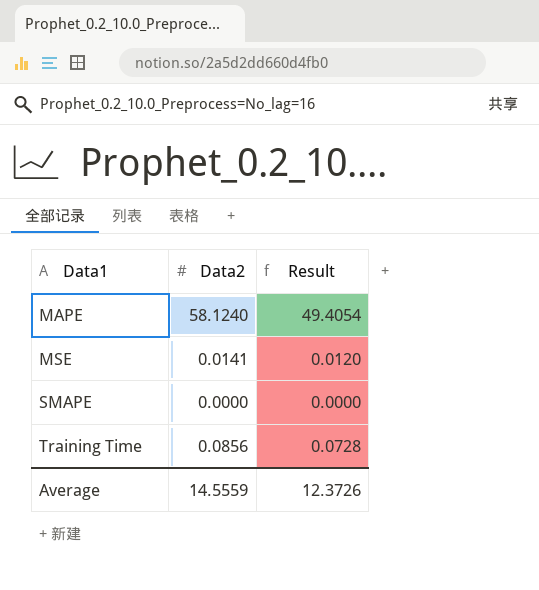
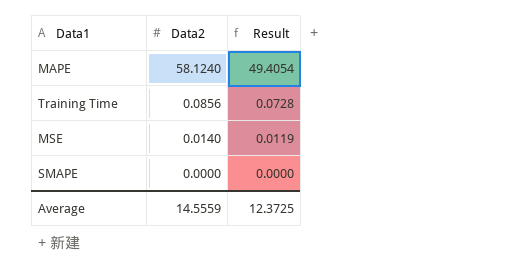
row order: Data1 ascending -> Data2 descending
MSE | Data2: 0.0141 -> 0.0140
MSE | Result: 0.0120 -> 0.0119
Average | Result: 12.3726 -> 12.3725

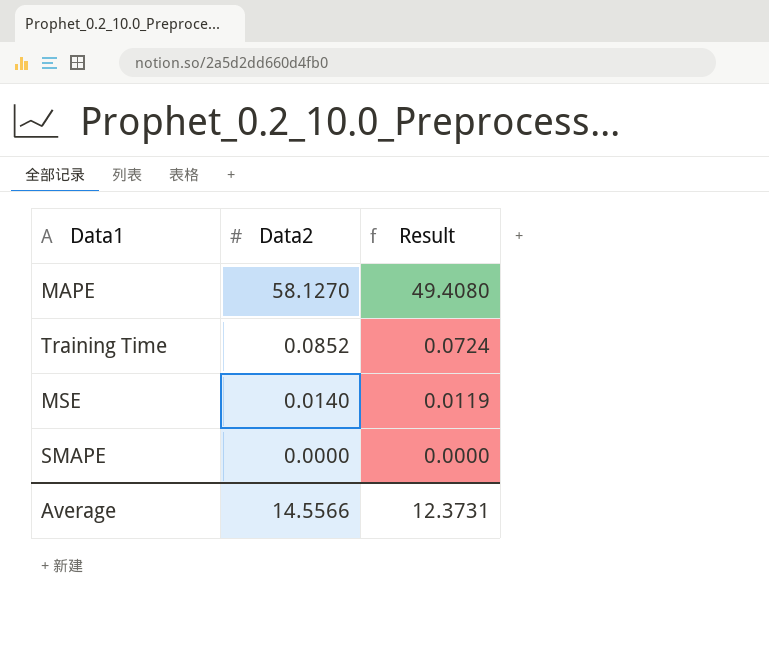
MAPE | Data2: 58.1240 -> 58.1270
MAPE | Result: 49.4054 -> 49.4080
Training Time | Data2: 0.0856 -> 0.0852
Training Time | Result: 0.0728 -> 0.0724
Average | Data2: 14.5559 -> 14.5566
Average | Result: 12.3725 -> 12.3731

